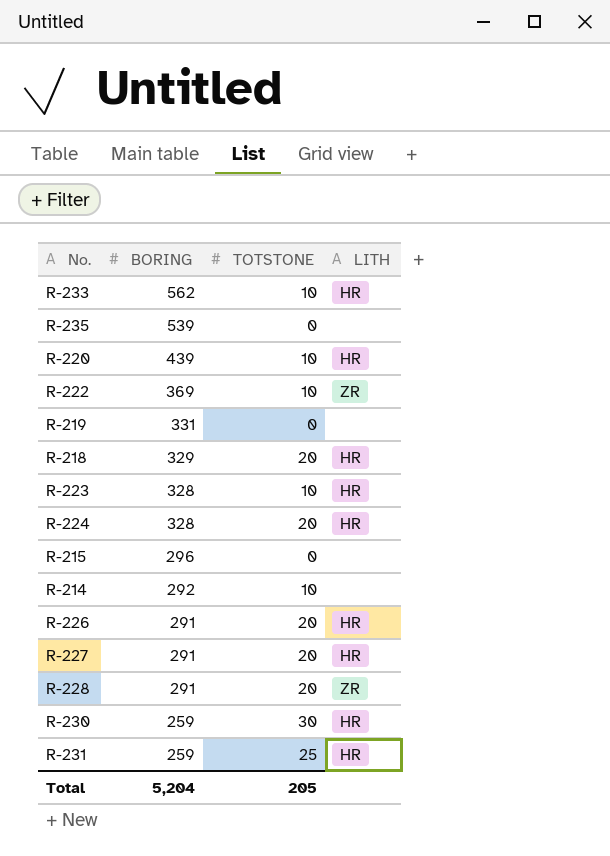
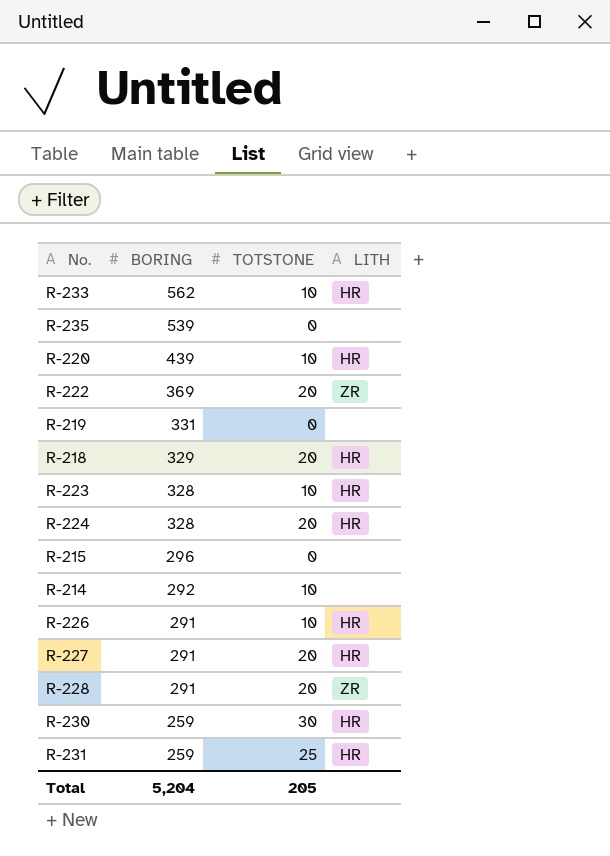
R-222 | TOTSTONE: 10 -> 20
R-226 | TOTSTONE: 20 -> 10

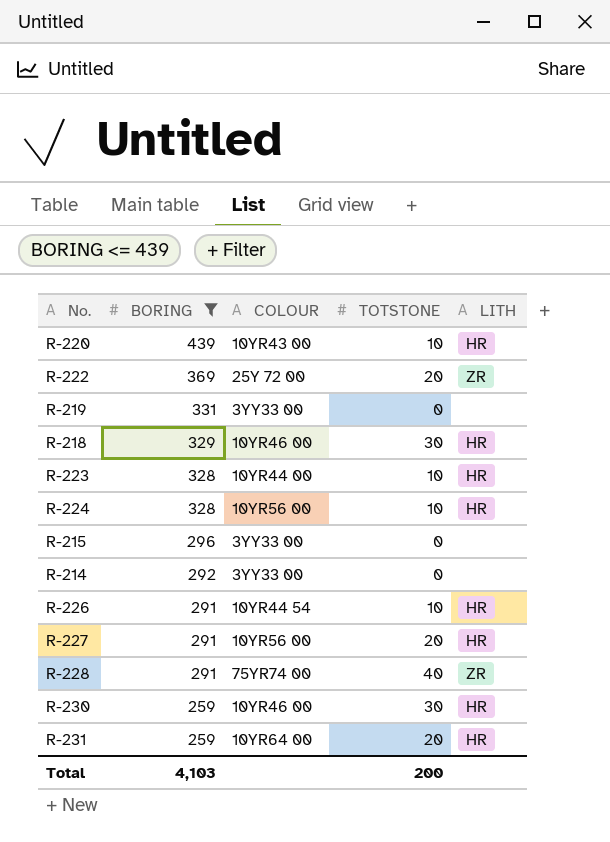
filter: none -> BORING <= 439
column COLOUR | position: none -> 3
R-218 | TOTSTONE: 20 -> 30
R-224 | TOTSTONE: 20 -> 10
R-214 | TOTSTONE: 10 -> 0
R-228 | TOTSTONE: 20 -> 40
R-231 | TOTSTONE: 25 -> 20
Total | BORING: 5,204 -> 4,103
Total | TOTSTONE: 205 -> 200

